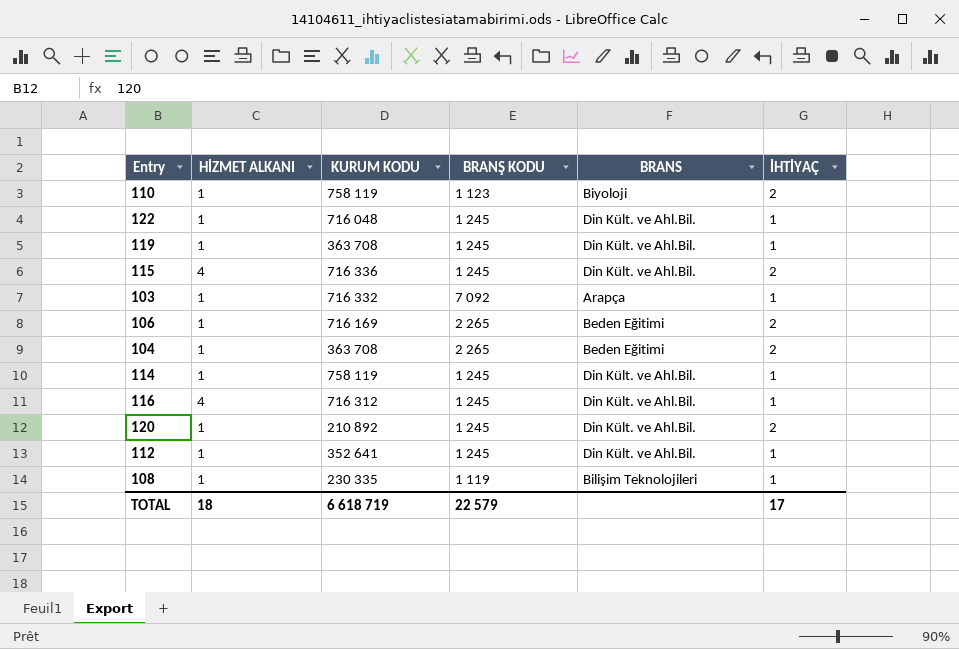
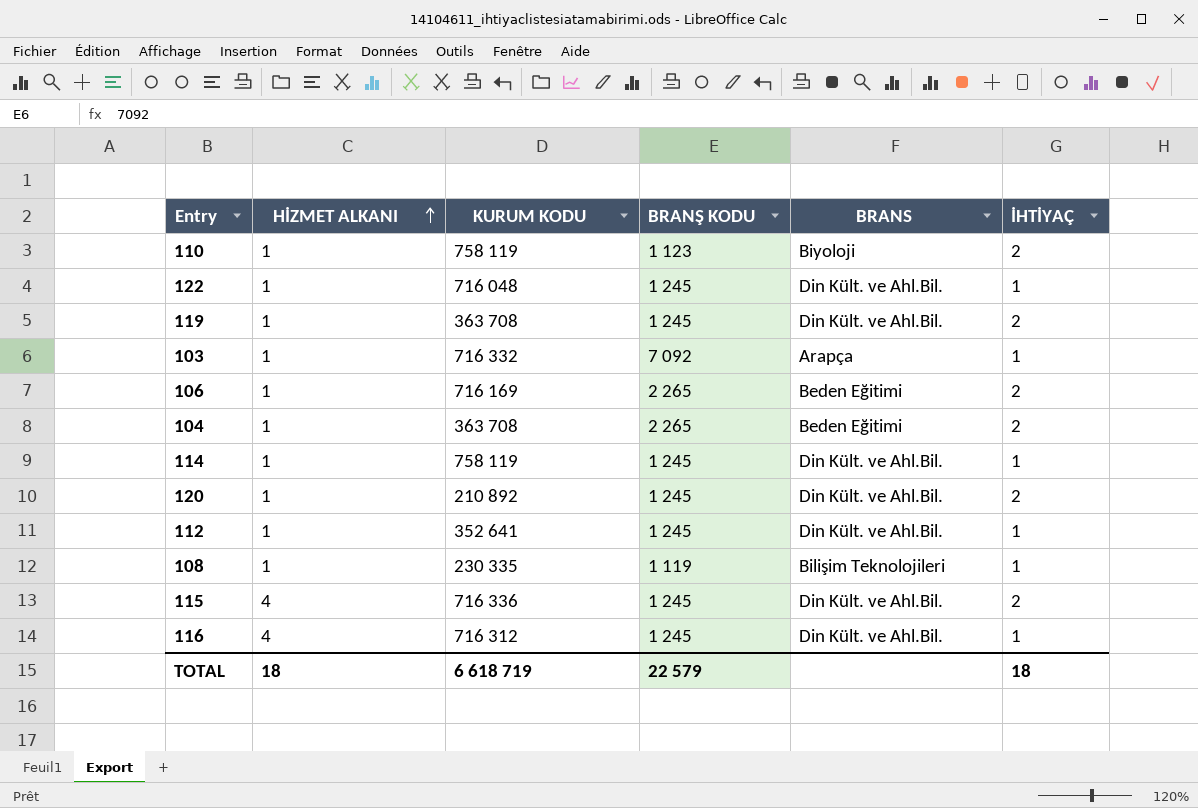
row order: none -> HİZMET ALKANI ascending
119 | İHTİYAÇ: 1 -> 2
TOTAL | İHTİYAÇ: 17 -> 18

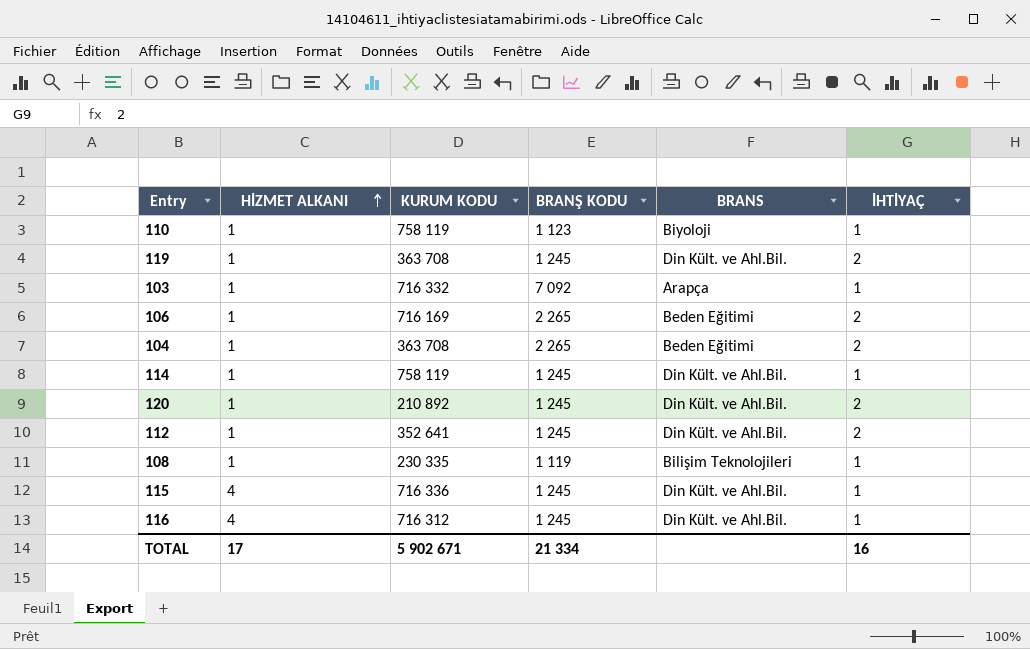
row 122: 1 | 716 048 | 1 245 | Din Kült. ve Ahl.Bil. | 1 -> none
110 | İHTİYAÇ: 2 -> 1
112 | İHTİYAÇ: 1 -> 2
115 | İHTİYAÇ: 2 -> 1
TOTAL | HİZMET ALKANI: 18 -> 17
TOTAL | KURUM KODU: 6 618 719 -> 5 902 671
TOTAL | BRANŞ KODU: 22 579 -> 21 334
TOTAL | İHTİYAÇ: 18 -> 16

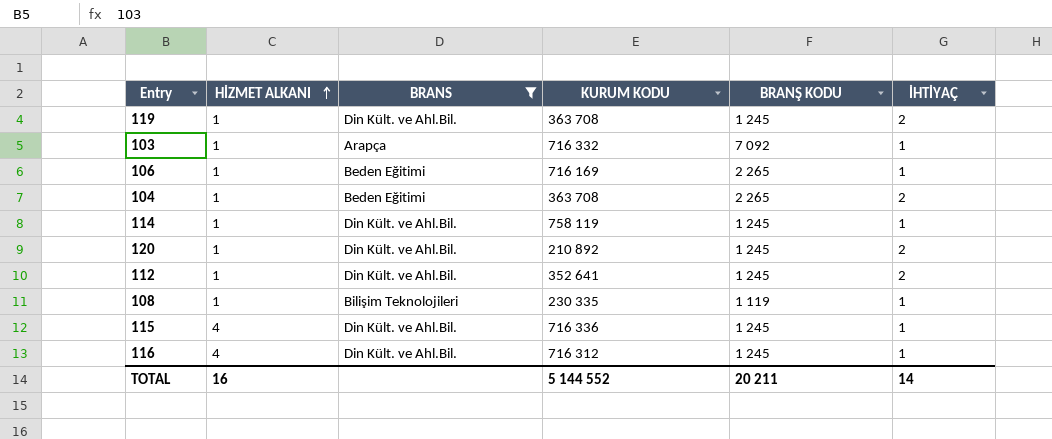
filter: none -> BRANS != Biyoloji
column BRANS | position: 5 -> 3
106 | İHTİYAÇ: 2 -> 1
TOTAL | HİZMET ALKANI: 17 -> 16
TOTAL | KURUM KODU: 5 902 671 -> 5 144 552
TOTAL | BRANŞ KODU: 21 334 -> 20 211
TOTAL | İHTİYAÇ: 16 -> 14

